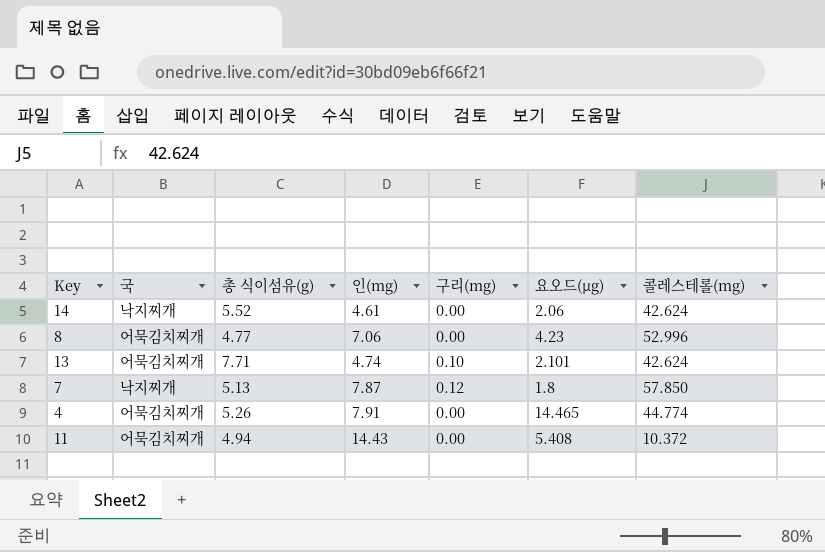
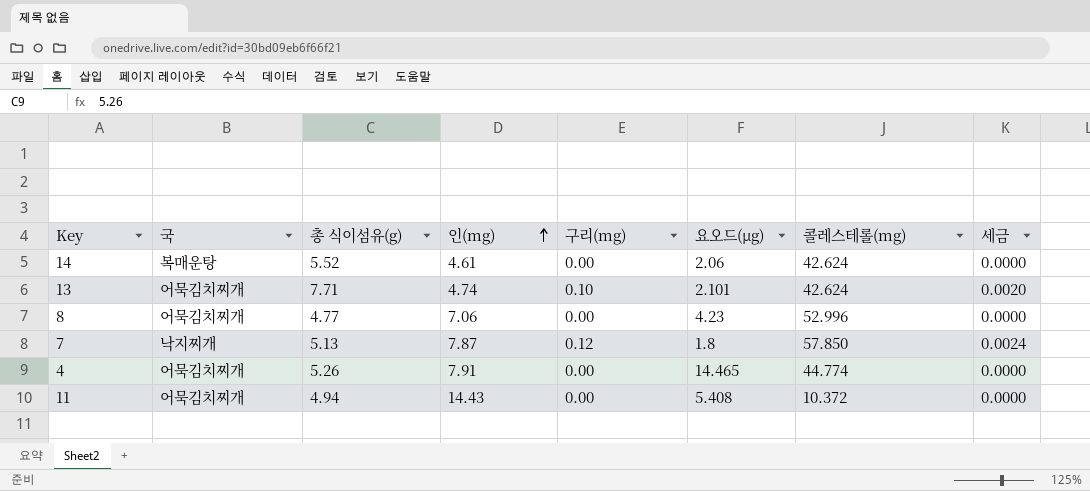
row order: none -> 인(mg) ascending
column 세금 | formula: none -> [구리(mg)] * 0.02
14 | 국: 낙지찌개 -> 복매운탕

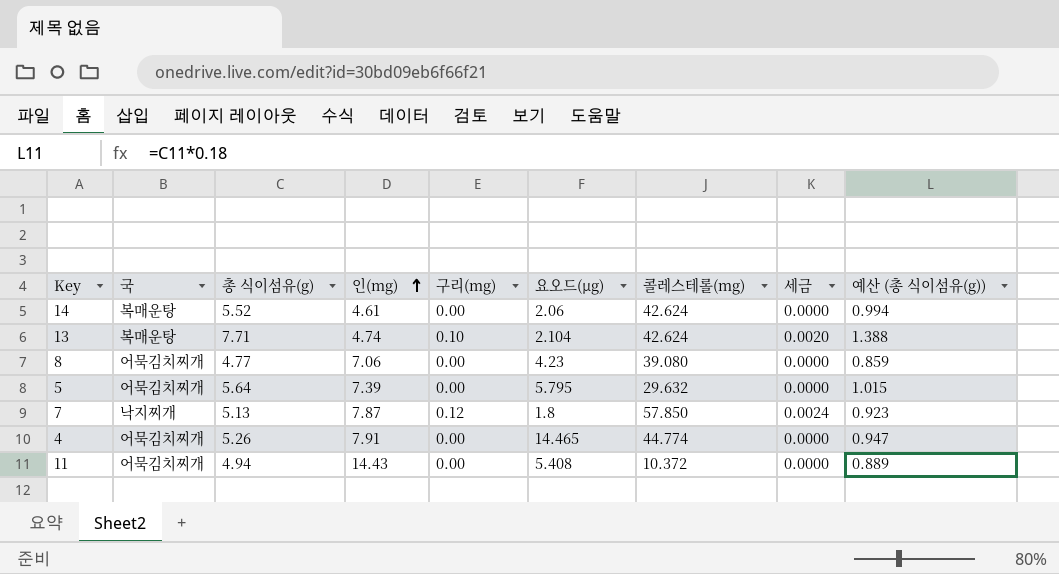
column 예산 (총 식이섬유(g)) | formula: none -> [총 식이섬유(g)] * 0.18
13 | 국: 어묵김치찌개 -> 복매운탕
13 | 요오드(μg): 2.101 -> 2.104
8 | 콜레스테롤(mg): 52.996 -> 39.080
row 5: none -> 어묵김치찌개 | 5.64 | 7.39 | 0.00 | 5.795 | 29.632 | 0.0000 | 1.015

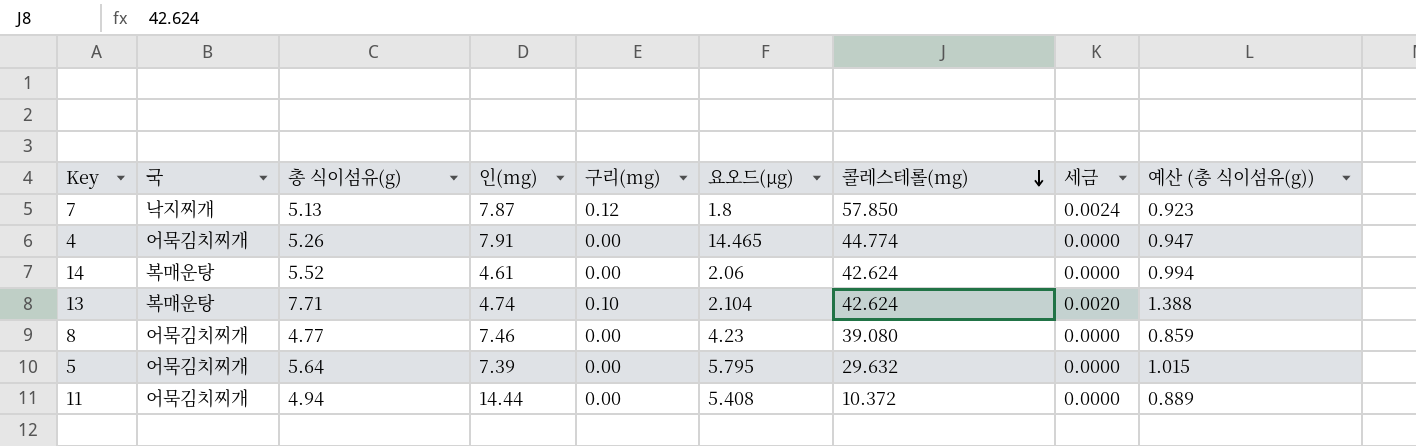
row order: 인(mg) ascending -> 콜레스테롤(mg) descending
8 | 인(mg): 7.06 -> 7.46
11 | 인(mg): 14.43 -> 14.44

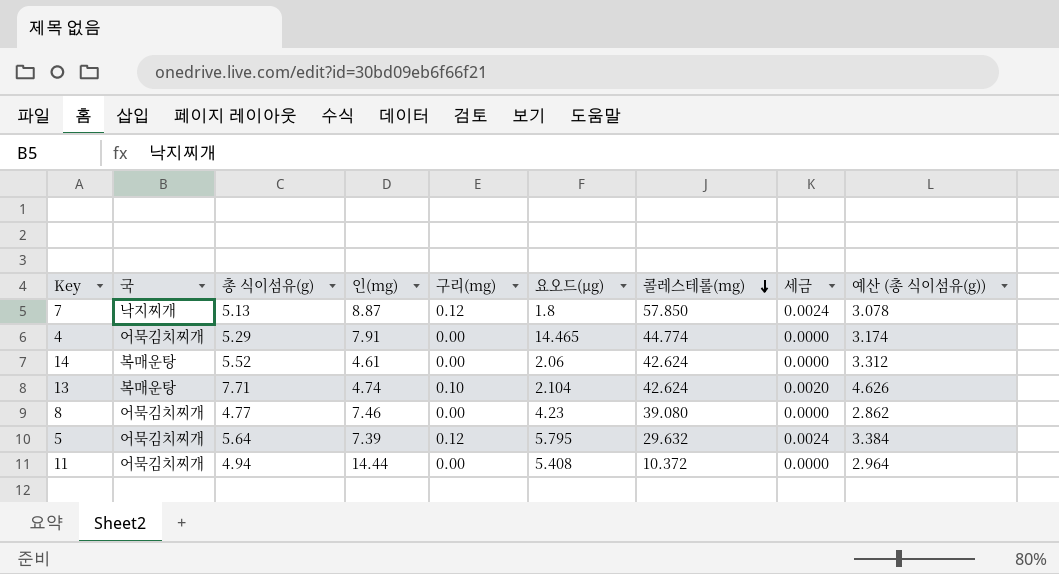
column 예산 (총 식이섬유(g)) | formula: [총 식이섬유(g)] * 0.18 -> [총 식이섬유(g)] * 0.6
7 | 인(mg): 7.87 -> 8.87
4 | 총 식이섬유(g): 5.26 -> 5.29
5 | 구리(mg): 0.00 -> 0.12
5 | 세금: 0.0000 -> 0.0024

